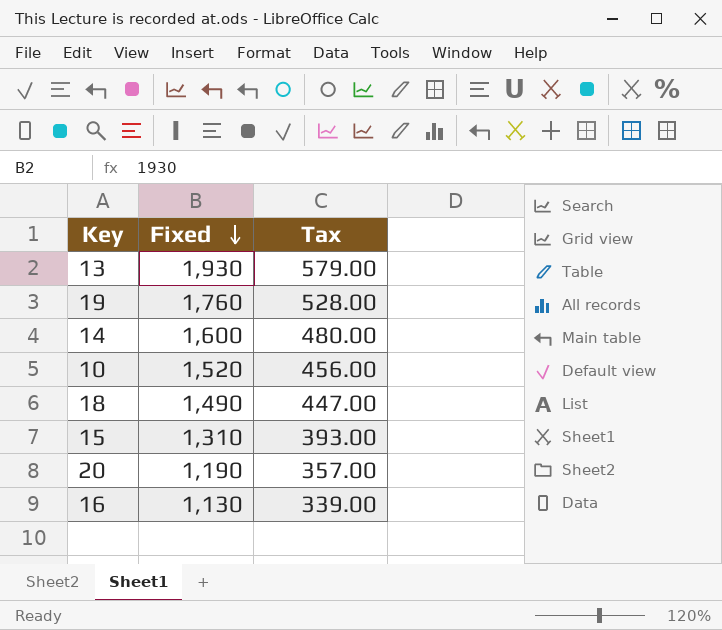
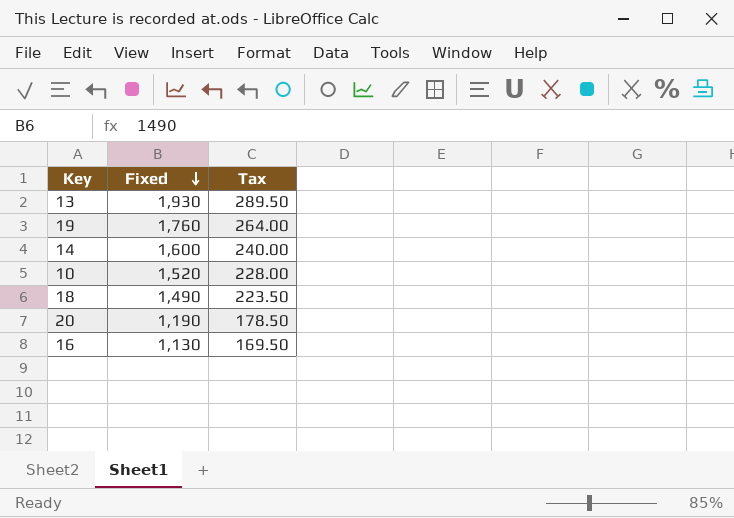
column Tax | formula: [Fixed] * 0.3 -> [Fixed] * 0.15
row 15: 1,310 | 393.00 -> none

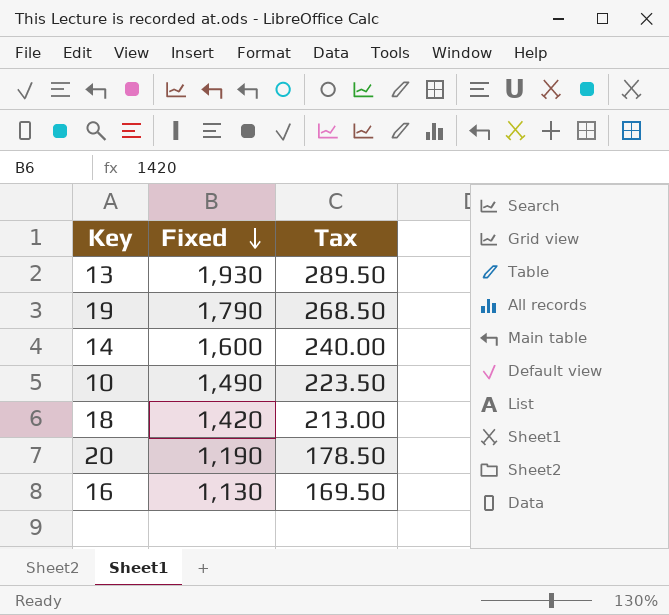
19 | Fixed: 1,760 -> 1,790
19 | Tax: 264.00 -> 268.50
10 | Fixed: 1,520 -> 1,490
10 | Tax: 228.00 -> 223.50
18 | Fixed: 1,490 -> 1,420
18 | Tax: 223.50 -> 213.00

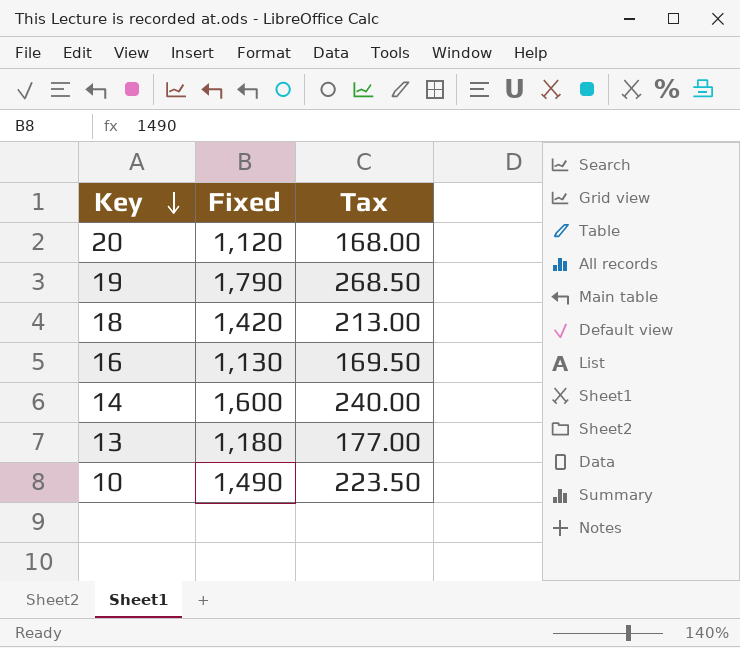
row order: Fixed descending -> Key descending
20 | Fixed: 1,190 -> 1,120
20 | Tax: 178.50 -> 168.00
13 | Fixed: 1,930 -> 1,180
13 | Tax: 289.50 -> 177.00

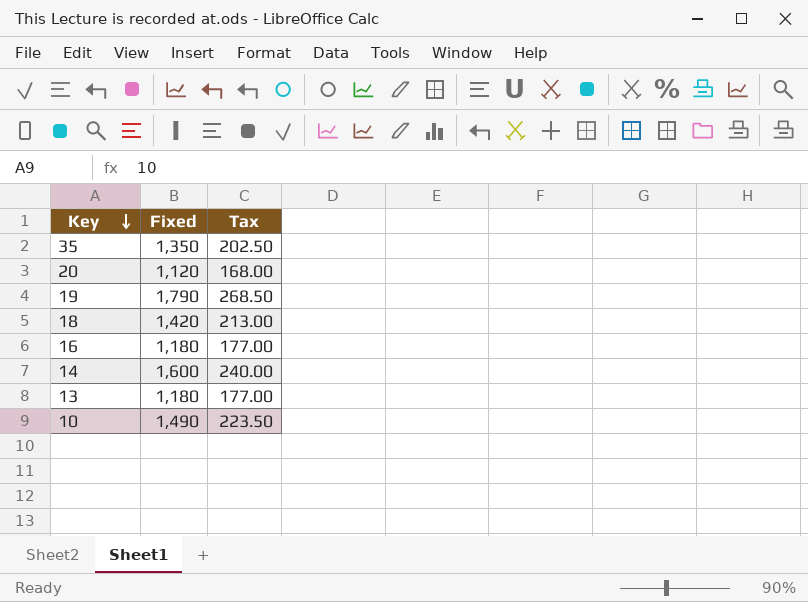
row 35: none -> 1,350 | 202.50
16 | Fixed: 1,130 -> 1,180
16 | Tax: 169.50 -> 177.00

